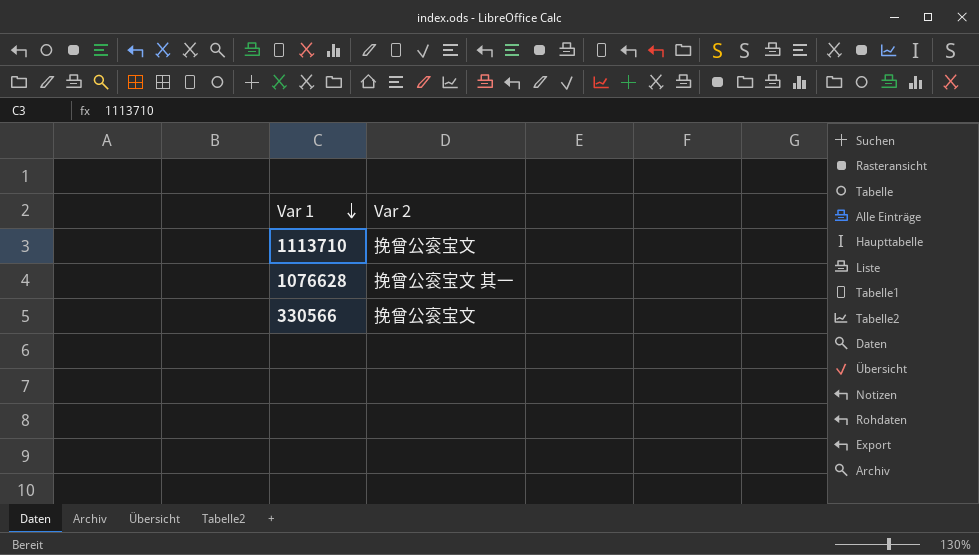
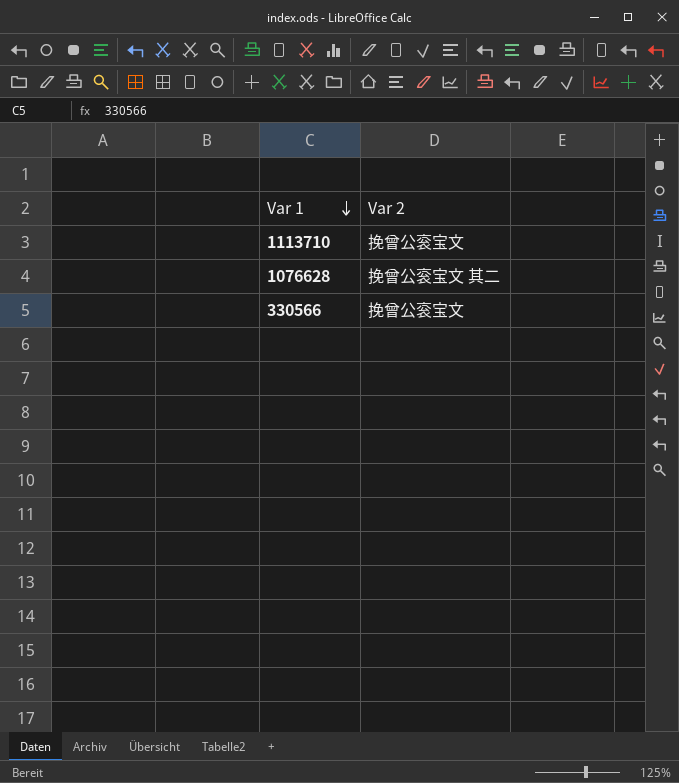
1076628 | Var 2: 挽曾公衮宝文 其一 -> 挽曾公衮宝文 其二

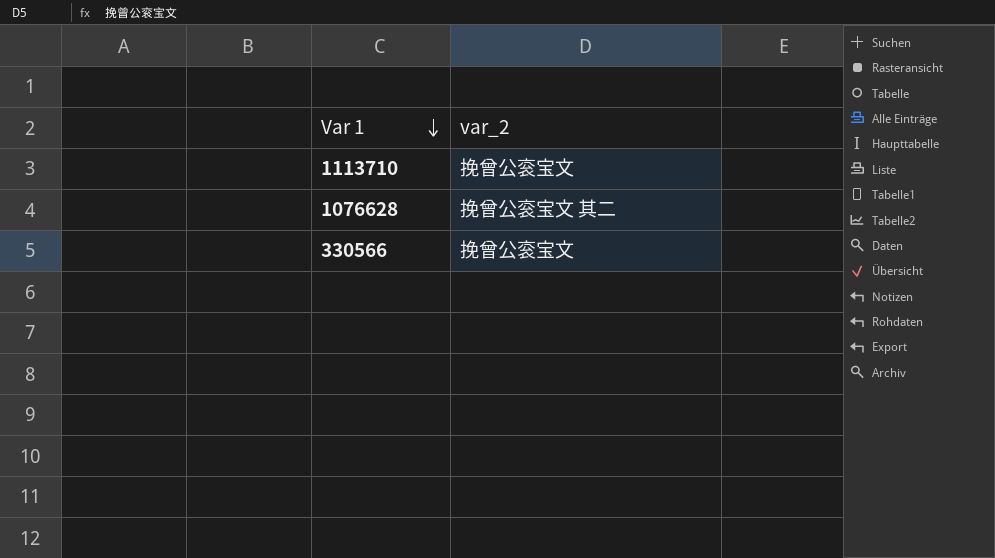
column name: Var 2 -> var_2

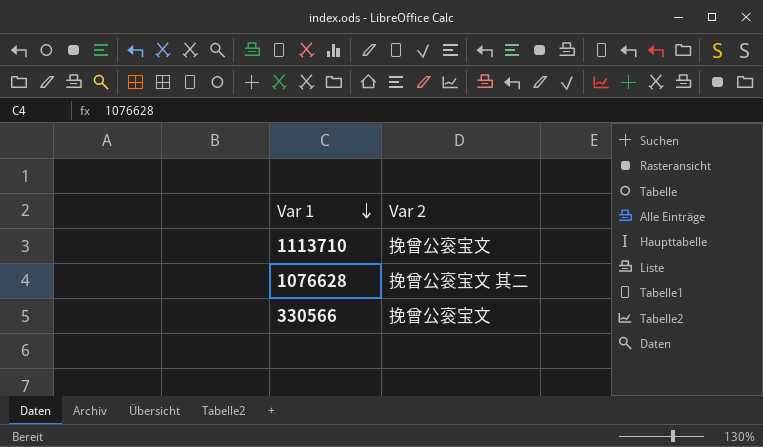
column name: var_2 -> Var 2

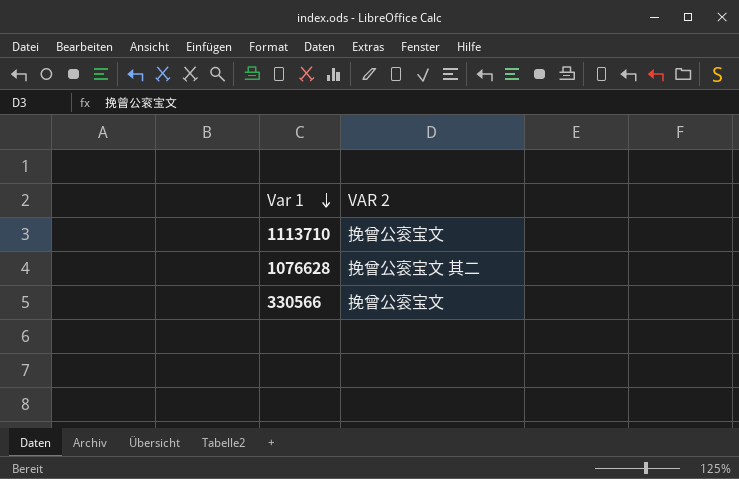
column name: Var 2 -> VAR 2

